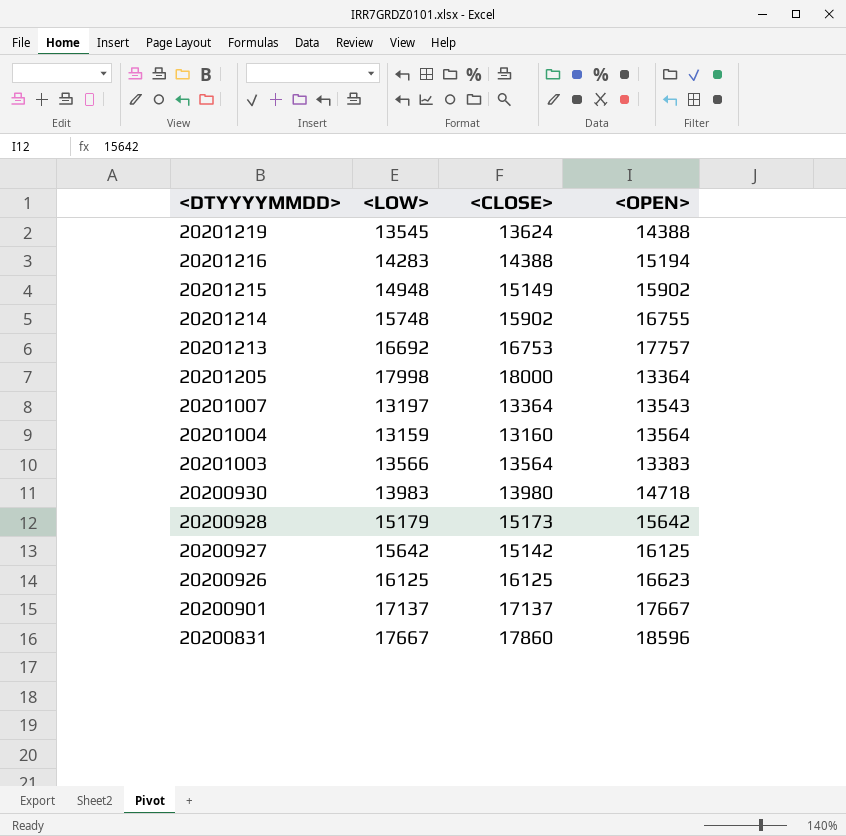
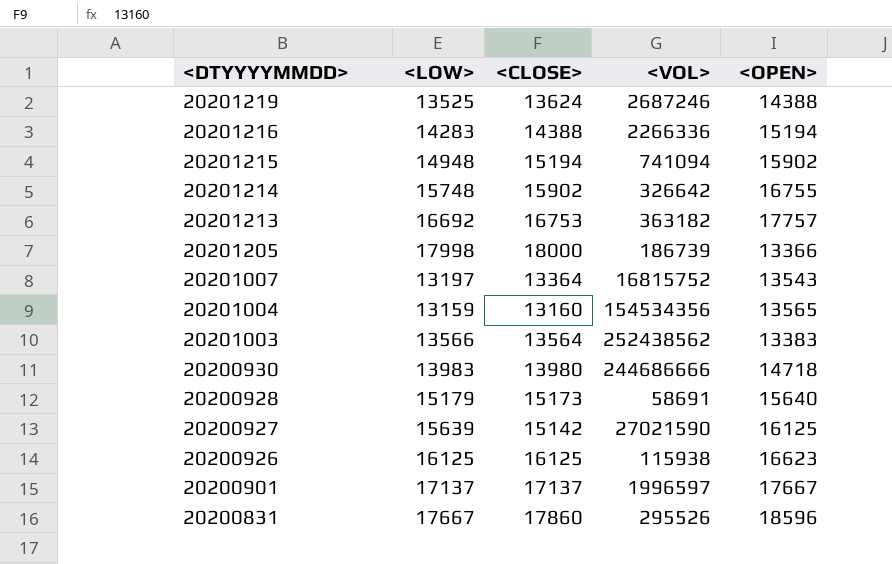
column <VOL> | position: none -> 4
20201219 | <LOW>: 13545 -> 13525
20201215 | <CLOSE>: 15149 -> 15194
20201205 | <OPEN>: 13364 -> 13366
20201004 | <OPEN>: 13564 -> 13565
20200928 | <OPEN>: 15642 -> 15640
20200927 | <LOW>: 15642 -> 15639

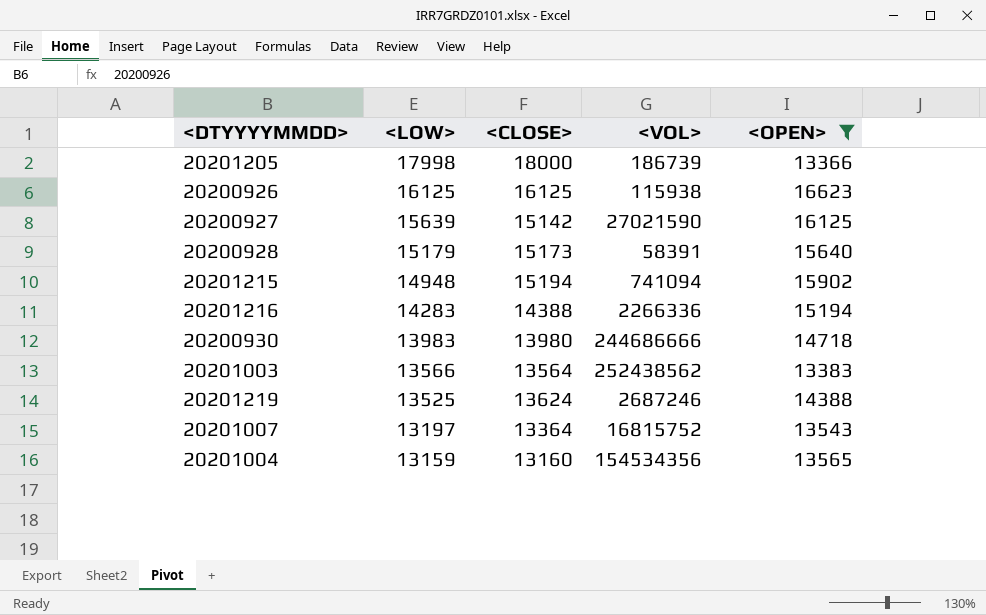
filter: none -> <OPEN> <= 16623
row order: <DTYYYYMMDD> descending -> <LOW> descending
20200928 | <VOL>: 58691 -> 58391

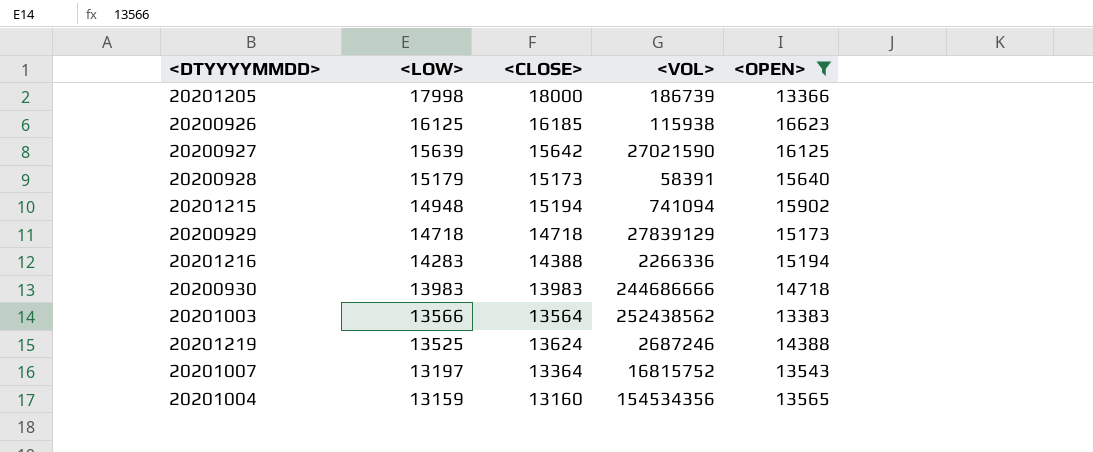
20200926 | <CLOSE>: 16125 -> 16185
20200927 | <CLOSE>: 15142 -> 15642
row 20200929: none -> 14718 | 14718 | 27839129 | 15173
20200930 | <CLOSE>: 13980 -> 13983

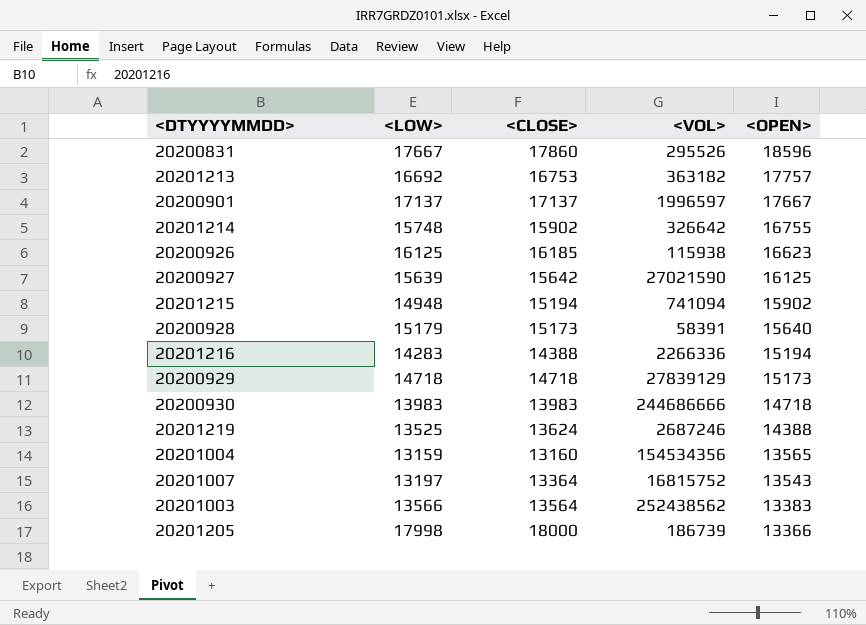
filter: <OPEN> <= 16623 -> none
row order: <LOW> descending -> <OPEN> descending

